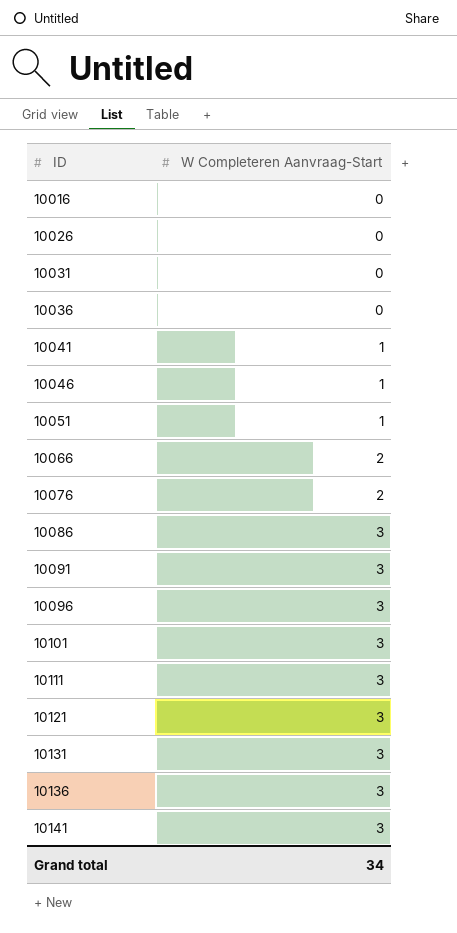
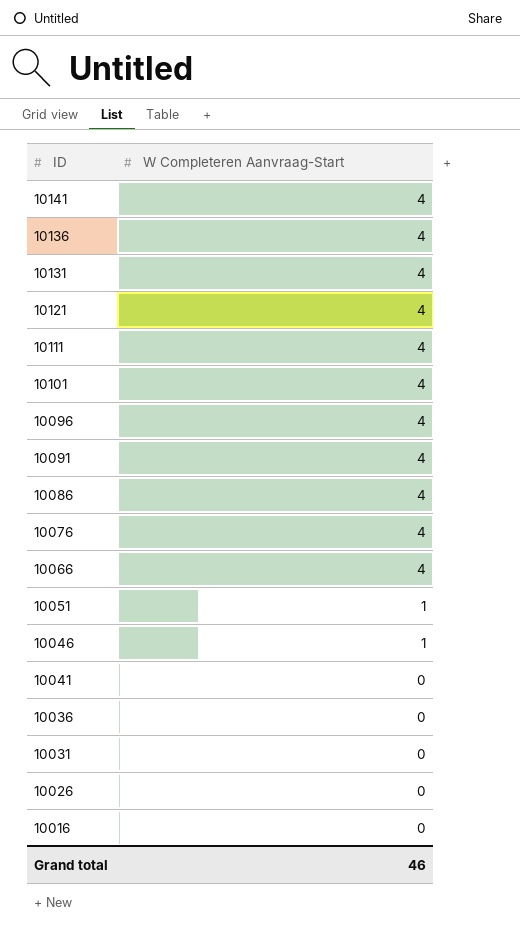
row order: ID ascending -> ID descending
10141 | W Completeren Aanvraag-Start: 3 -> 4
10136 | W Completeren Aanvraag-Start: 3 -> 4
10131 | W Completeren Aanvraag-Start: 3 -> 4
10121 | W Completeren Aanvraag-Start: 3 -> 4
10111 | W Completeren Aanvraag-Start: 3 -> 4
10101 | W Completeren Aanvraag-Start: 3 -> 4
10096 | W Completeren Aanvraag-Start: 3 -> 4
10091 | W Completeren Aanvraag-Start: 3 -> 4
10086 | W Completeren Aanvraag-Start: 3 -> 4
10076 | W Completeren Aanvraag-Start: 2 -> 4
10066 | W Completeren Aanvraag-Start: 2 -> 4
10041 | W Completeren Aanvraag-Start: 1 -> 0
Grand total | W Completeren Aanvraag-Start: 34 -> 46

